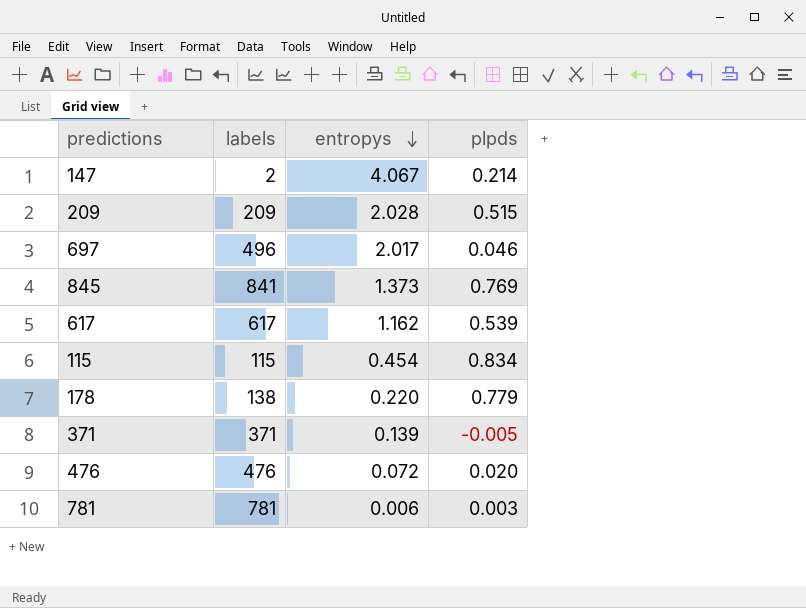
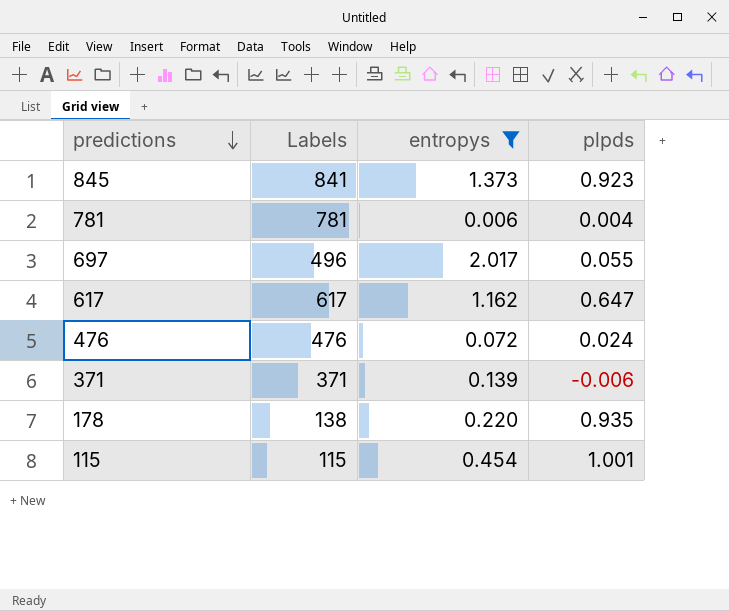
filter: none -> entropys <= 2.017
row order: entropys descending -> predictions descending
column name: labels -> Labels
845 | plpds: 0.769 -> 0.923
781 | plpds: 0.003 -> 0.004
697 | plpds: 0.046 -> 0.055
617 | plpds: 0.539 -> 0.647
476 | plpds: 0.020 -> 0.024
371 | plpds: -0.005 -> -0.006
178 | plpds: 0.779 -> 0.935
115 | plpds: 0.834 -> 1.001

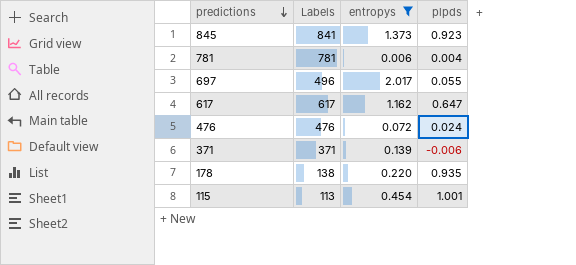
115 | Labels: 115 -> 113

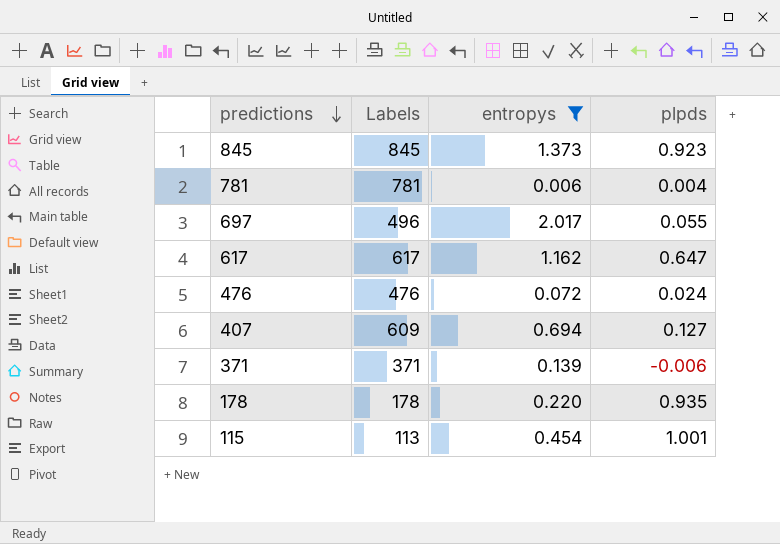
845 | Labels: 841 -> 845
row 407: none -> 609 | 0.694 | 0.127
178 | Labels: 138 -> 178

